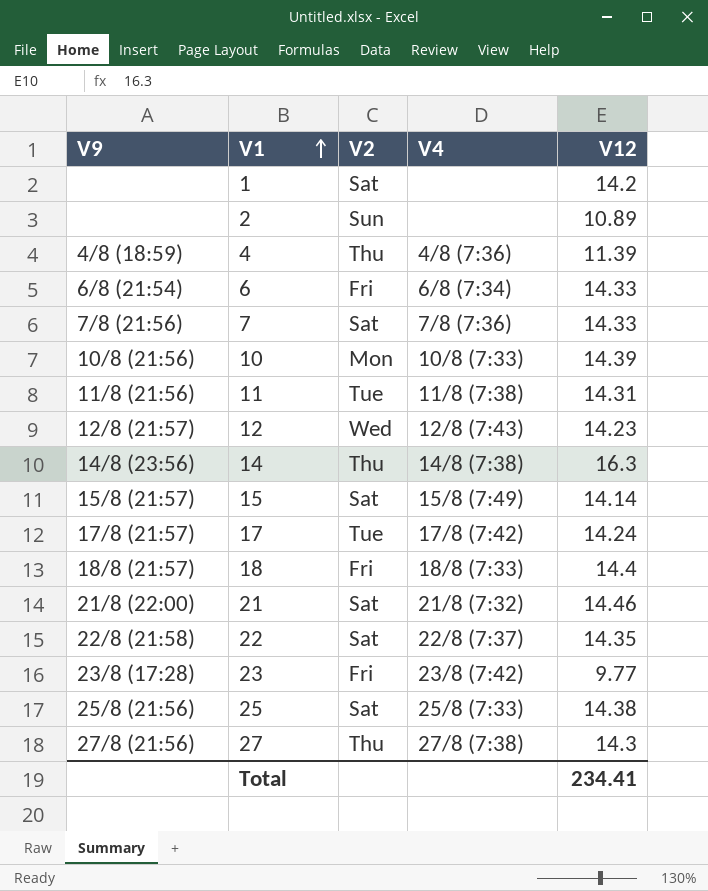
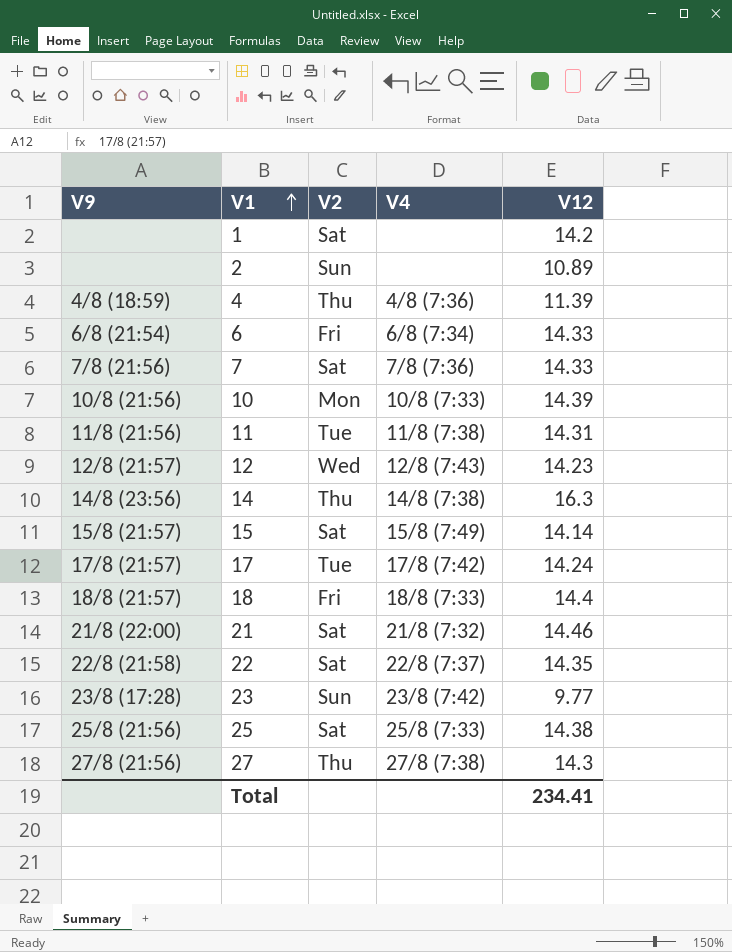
23 | V2: Fri -> Sun

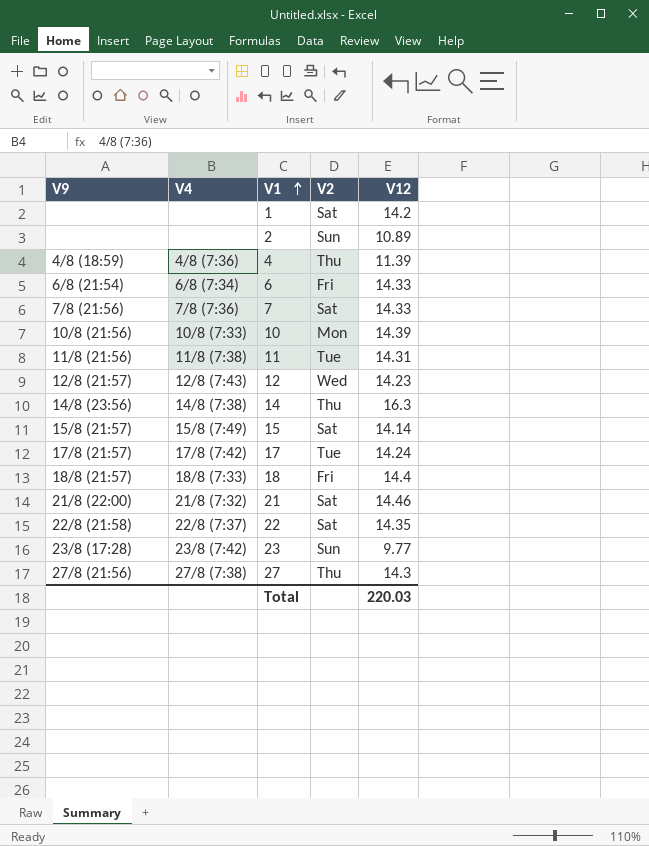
column V4 | position: 4 -> 2
row 25: 25/8 (21:56) | Sat | 25/8 (7:33) | 14.38 -> none
Total | V12: 234.41 -> 220.03

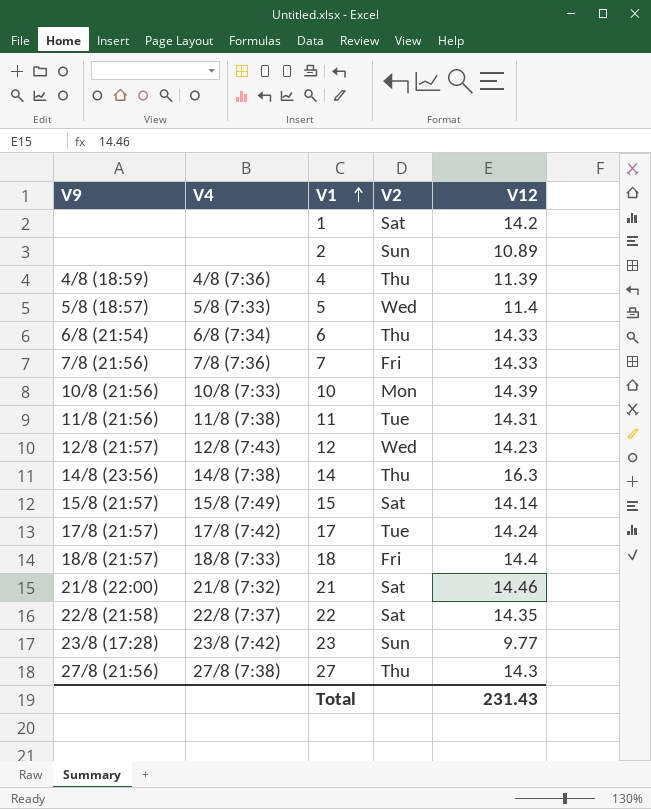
row 5: none -> 5/8 (18:57) | 5/8 (7:33) | Wed | 11.4
6 | V2: Fri -> Thu
7 | V2: Sat -> Fri
Total | V12: 220.03 -> 231.43

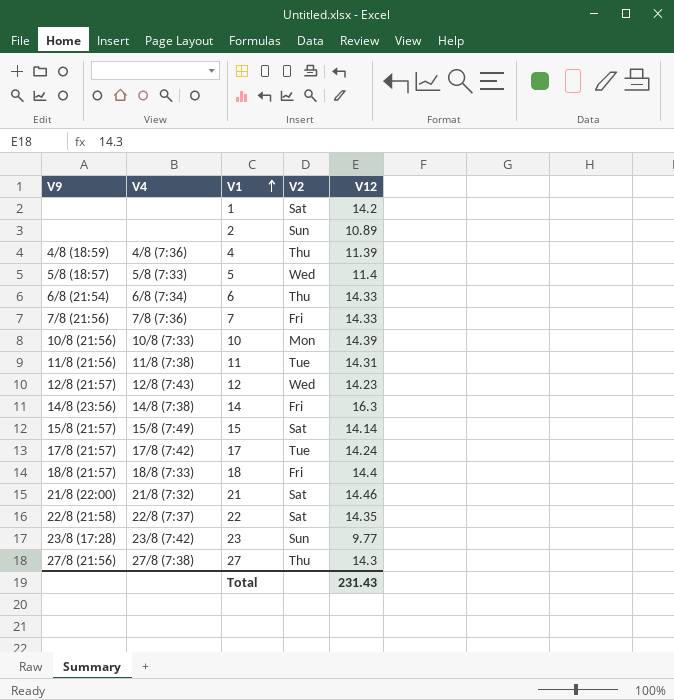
14 | V2: Thu -> Fri

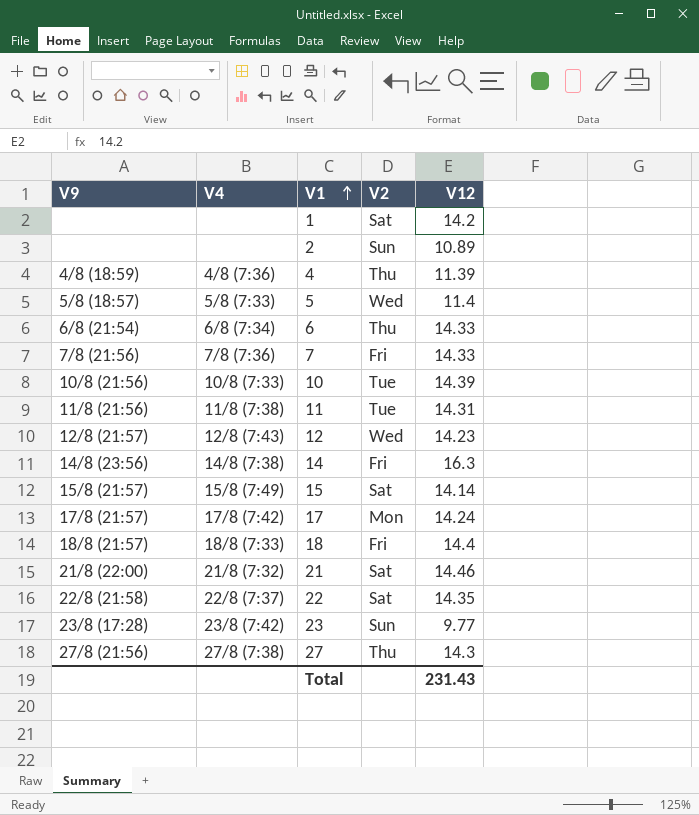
10 | V2: Mon -> Tue
17 | V2: Tue -> Mon

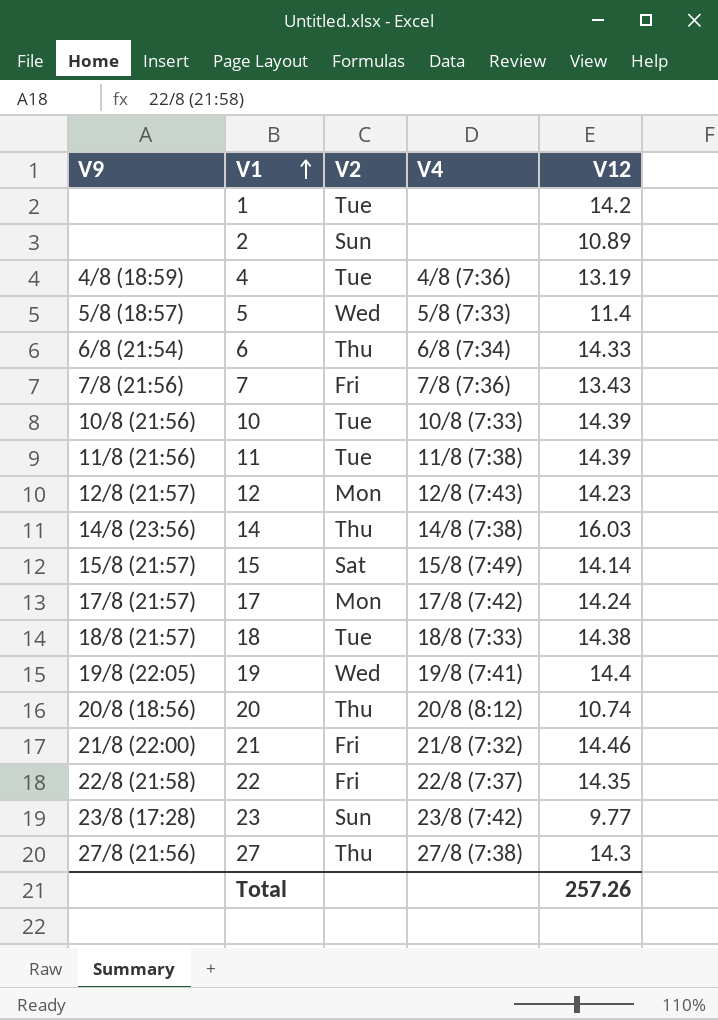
column V4 | position: 2 -> 4
1 | V2: Sat -> Tue
4 | V2: Thu -> Tue
4 | V12: 11.39 -> 13.19
7 | V12: 14.33 -> 13.43
11 | V12: 14.31 -> 14.39
12 | V2: Wed -> Mon
14 | V2: Fri -> Thu
14 | V12: 16.3 -> 16.03
18 | V2: Fri -> Tue
18 | V12: 14.4 -> 14.38
row 19: none -> 19/8 (22:05) | Wed | 19/8 (7:41) | 14.4
row 20: none -> 20/8 (18:56) | Thu | 20/8 (8:12) | 10.74
21 | V2: Sat -> Fri
22 | V2: Sat -> Fri
Total | V12: 231.43 -> 257.26

